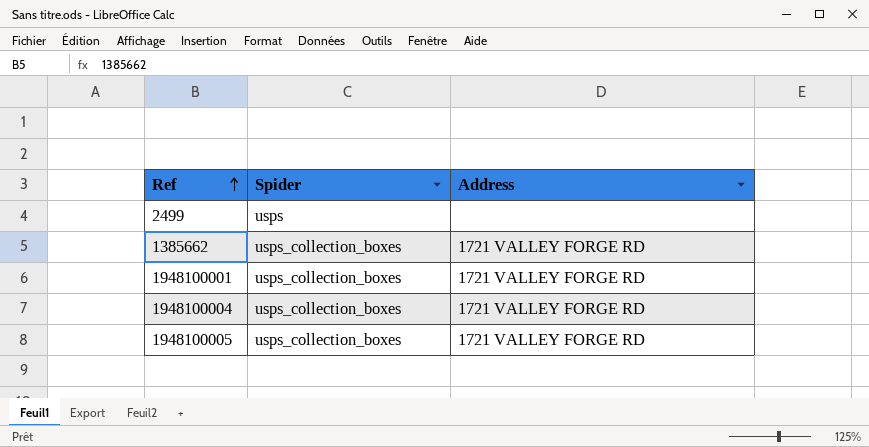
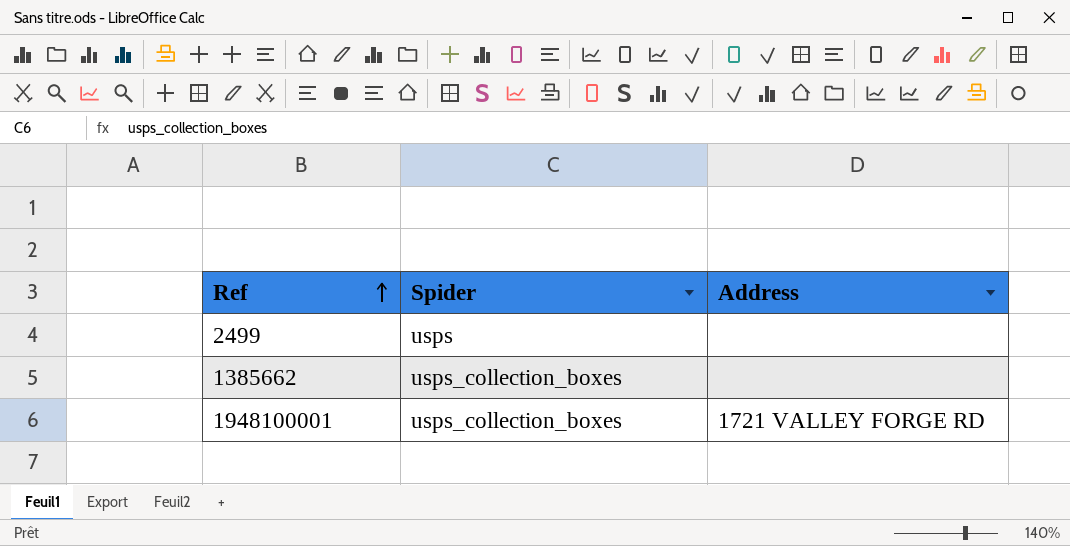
row 1948100004: usps_collection_boxes | 1721 VALLEY FORGE RD -> none
row 1948100005: usps_collection_boxes | 1721 VALLEY FORGE RD -> none
1385662 | Address: 1721 VALLEY FORGE RD -> none

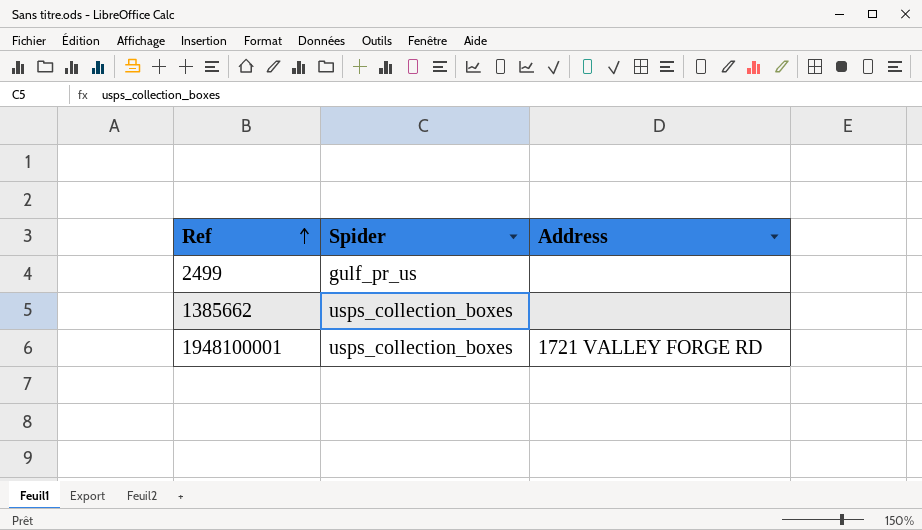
2499 | Spider: usps -> gulf_pr_us

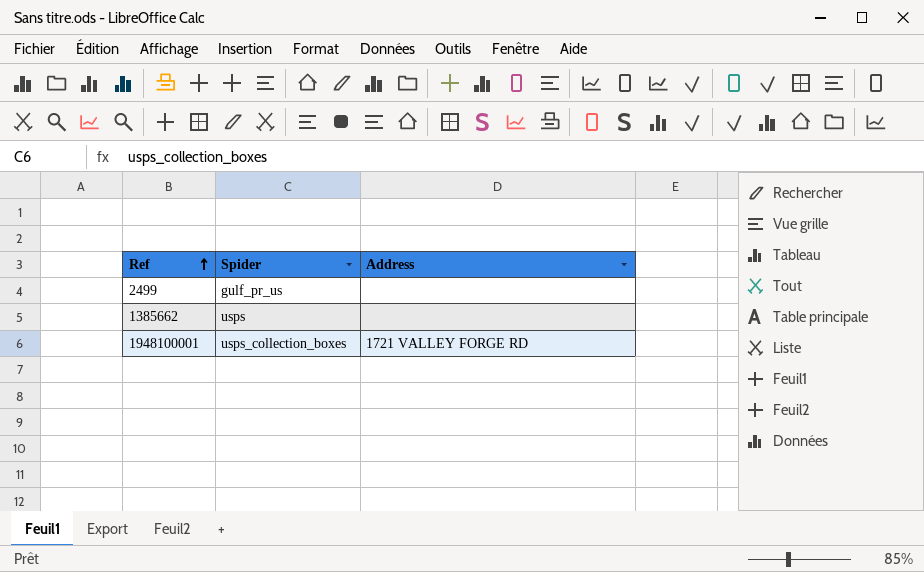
1385662 | Spider: usps_collection_boxes -> usps

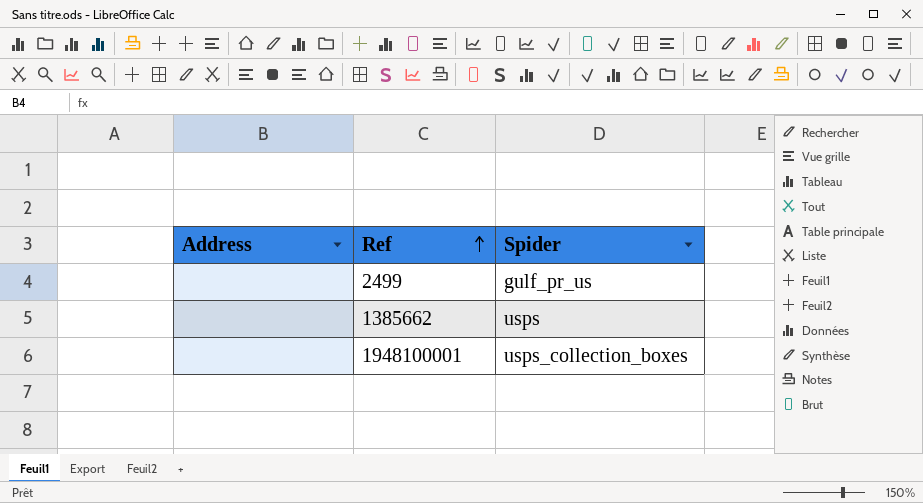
column Address | position: 3 -> 1
1948100001 | Address: 1721 VALLEY FORGE RD -> none

